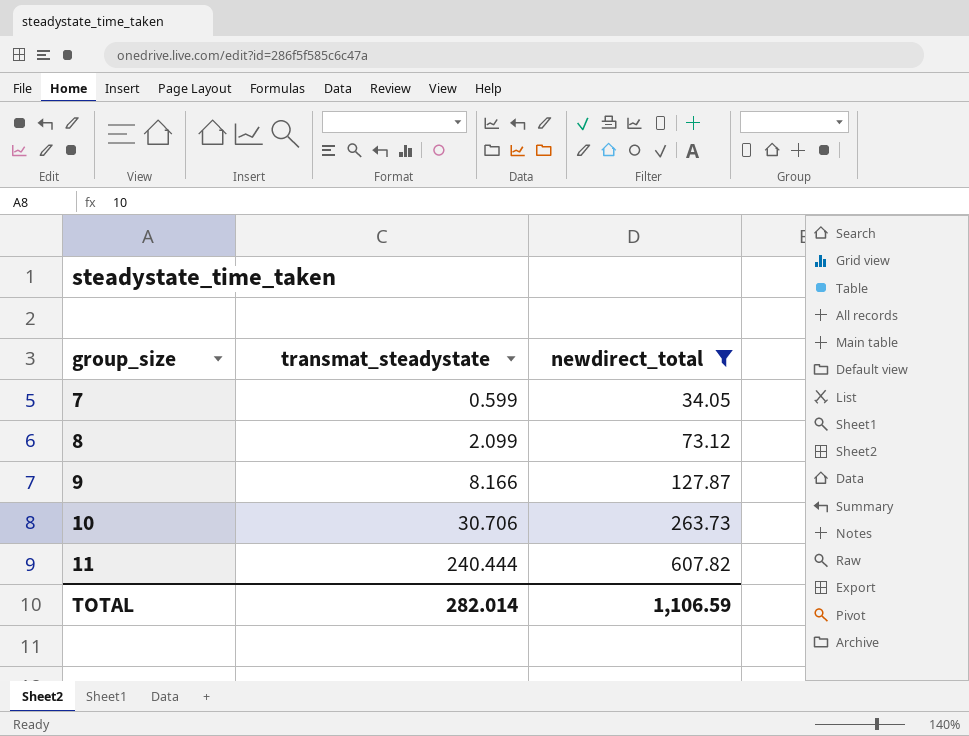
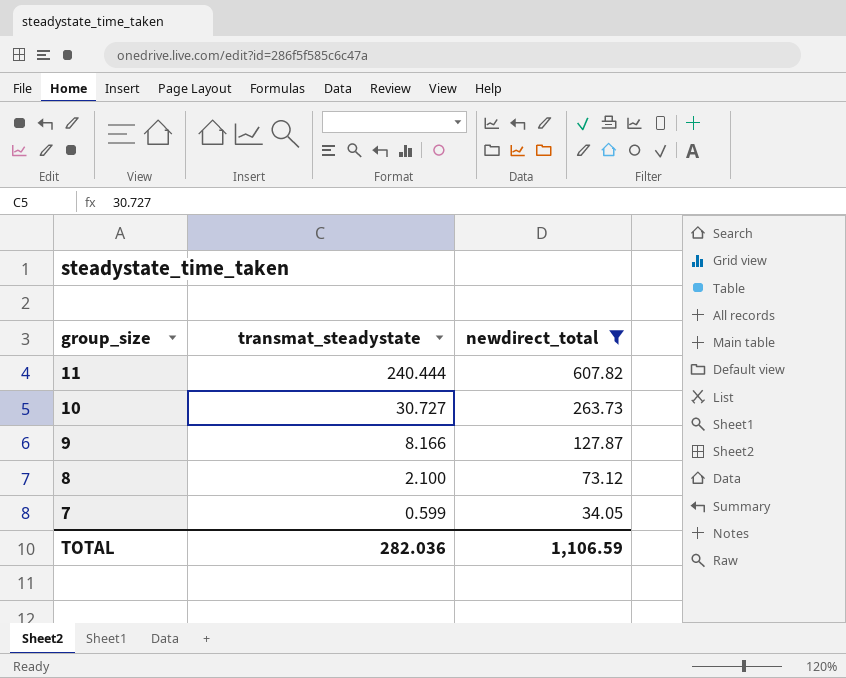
row order: group_size ascending -> group_size descending
10 | transmat_steadystate: 30.706 -> 30.727
8 | transmat_steadystate: 2.099 -> 2.100
TOTAL | transmat_steadystate: 282.014 -> 282.036

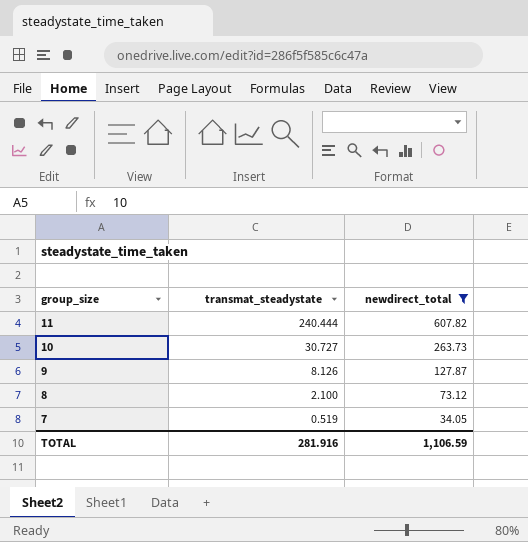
9 | transmat_steadystate: 8.166 -> 8.126
7 | transmat_steadystate: 0.599 -> 0.519
TOTAL | transmat_steadystate: 282.036 -> 281.916

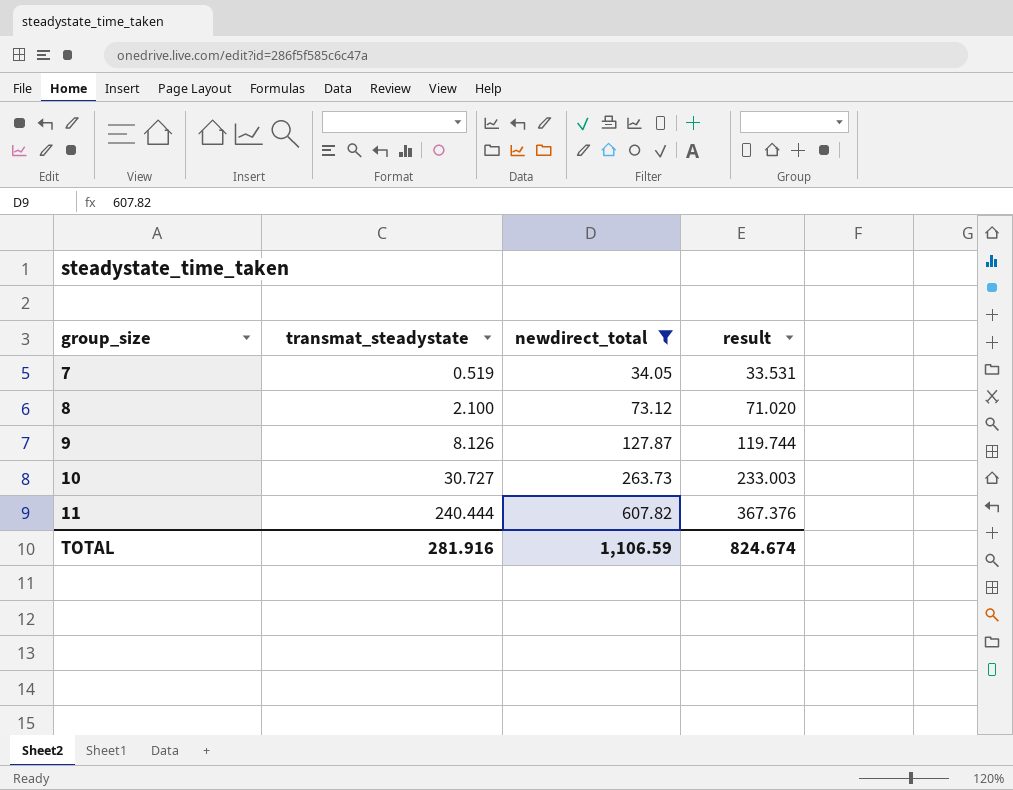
row order: group_size descending -> group_size ascending
column result | formula: none -> [newdirect_total] - [transmat_steadystate]

